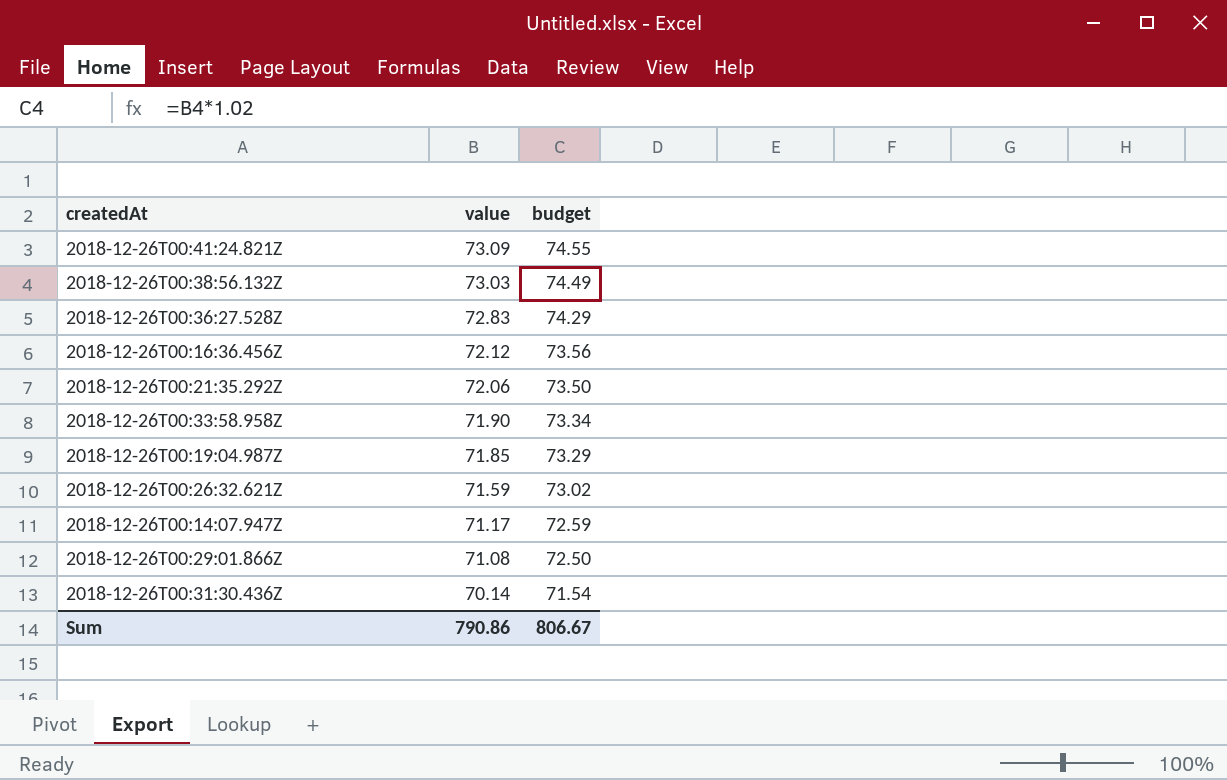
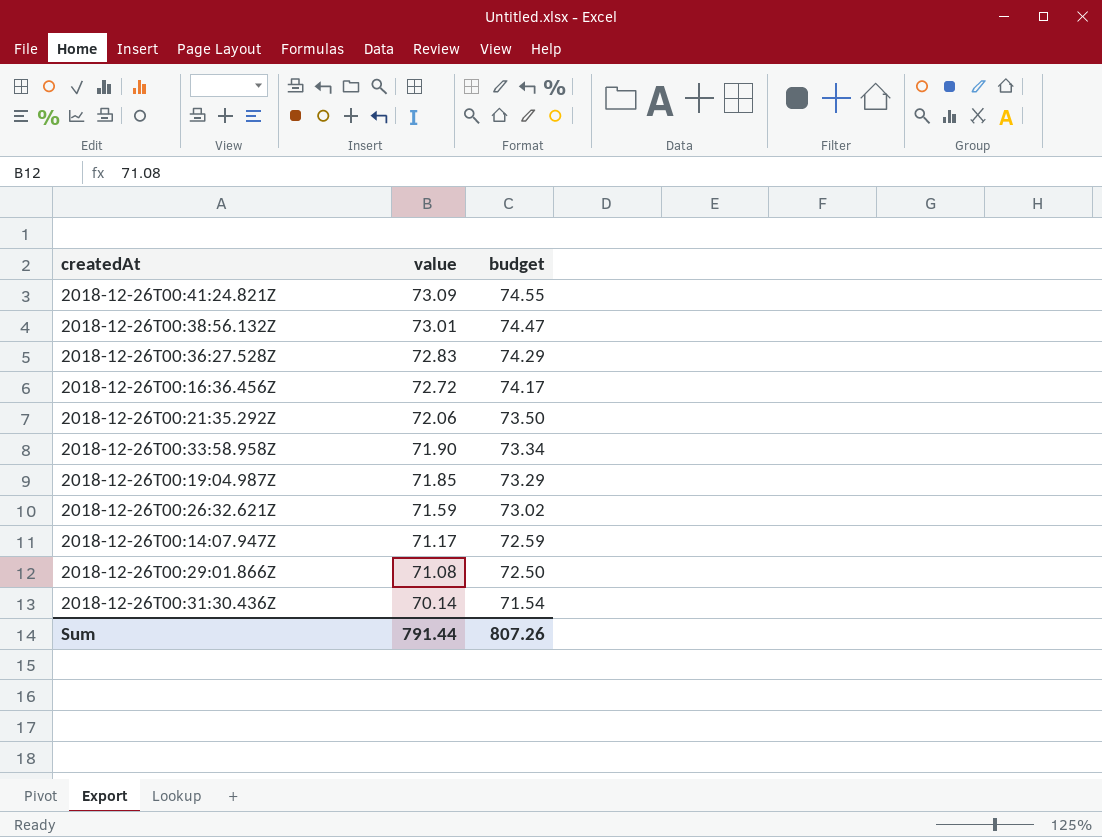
2018-12-26T00:38:56.132Z | value: 73.03 -> 73.01
2018-12-26T00:38:56.132Z | budget: 74.49 -> 74.47
2018-12-26T00:16:36.456Z | value: 72.12 -> 72.72
2018-12-26T00:16:36.456Z | budget: 73.56 -> 74.17
Sum | value: 790.86 -> 791.44
Sum | budget: 806.67 -> 807.26

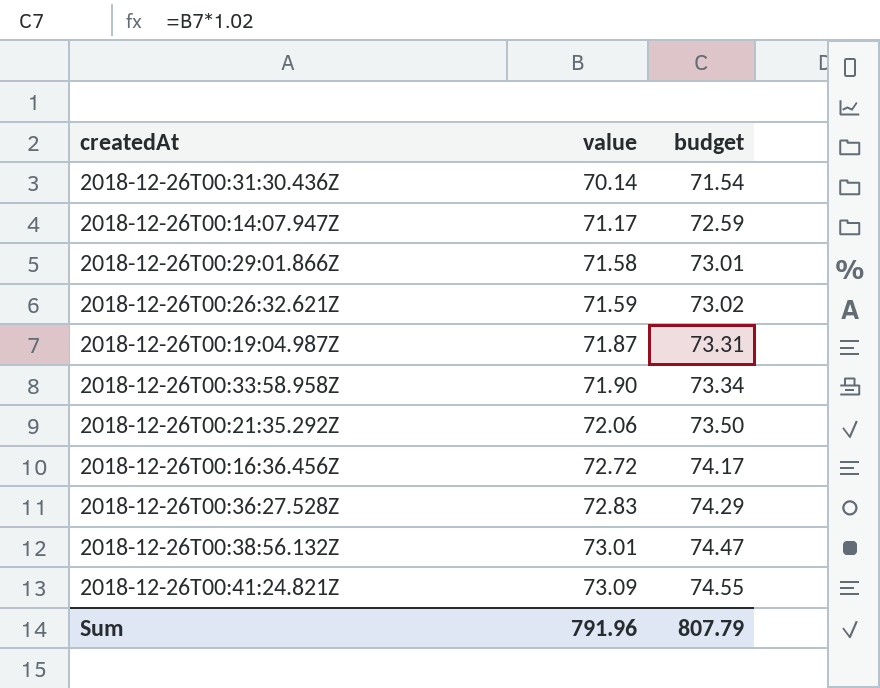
row order: value descending -> value ascending
2018-12-26T00:29:01.866Z | value: 71.08 -> 71.58
2018-12-26T00:29:01.866Z | budget: 72.50 -> 73.01
2018-12-26T00:19:04.987Z | value: 71.85 -> 71.87
2018-12-26T00:19:04.987Z | budget: 73.29 -> 73.31
Sum | value: 791.44 -> 791.96
Sum | budget: 807.26 -> 807.79

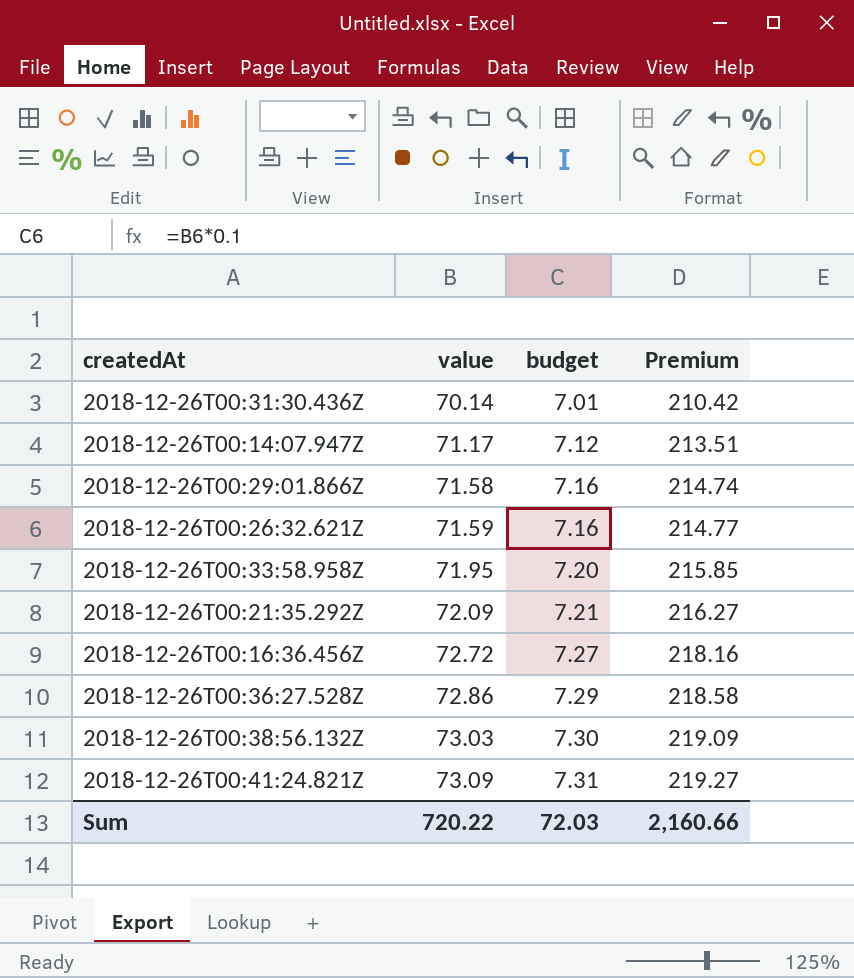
column budget | formula: [value] * 1.02 -> [value] * 0.1
column Premium | formula: none -> [value] * 3
row 2018-12-26T00:19:04.987Z: 71.87 | 73.31 -> none
2018-12-26T00:33:58.958Z | value: 71.90 -> 71.95
2018-12-26T00:21:35.292Z | value: 72.06 -> 72.09
2018-12-26T00:36:27.528Z | value: 72.83 -> 72.86
2018-12-26T00:38:56.132Z | value: 73.01 -> 73.03
Sum | value: 791.96 -> 720.22
Sum | budget: 807.79 -> 72.03

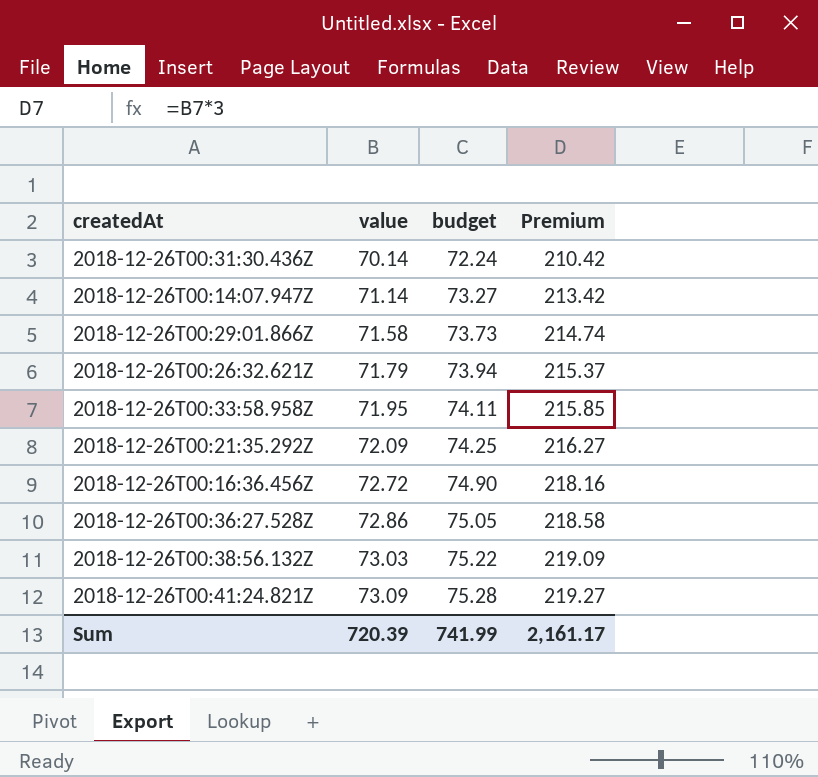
column budget | formula: [value] * 0.1 -> [value] * 1.03
2018-12-26T00:14:07.947Z | value: 71.17 -> 71.14
2018-12-26T00:14:07.947Z | Premium: 213.51 -> 213.42
2018-12-26T00:26:32.621Z | value: 71.59 -> 71.79
2018-12-26T00:26:32.621Z | Premium: 214.77 -> 215.37
Sum | value: 720.22 -> 720.39
Sum | budget: 72.03 -> 741.99
Sum | Premium: 2,160.66 -> 2,161.17

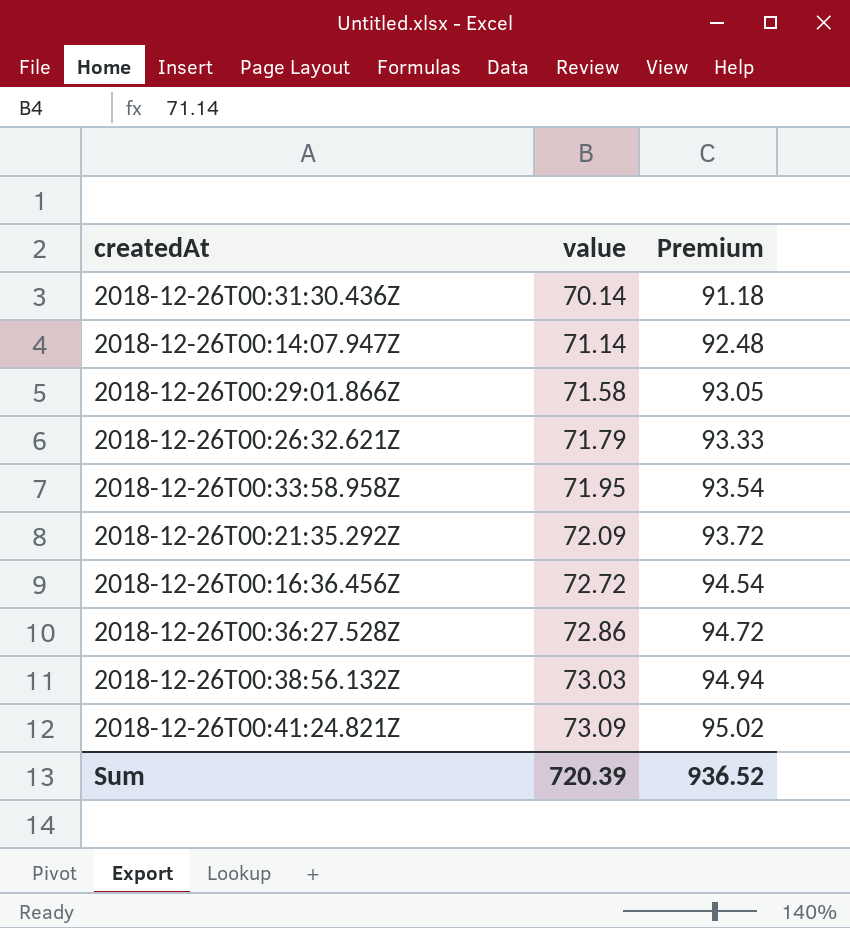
column budget | formula: [value] * 1.03 -> none
column Premium | formula: [value] * 3 -> [value] * 1.3
Sum | Premium: 2,161.17 -> 936.52

